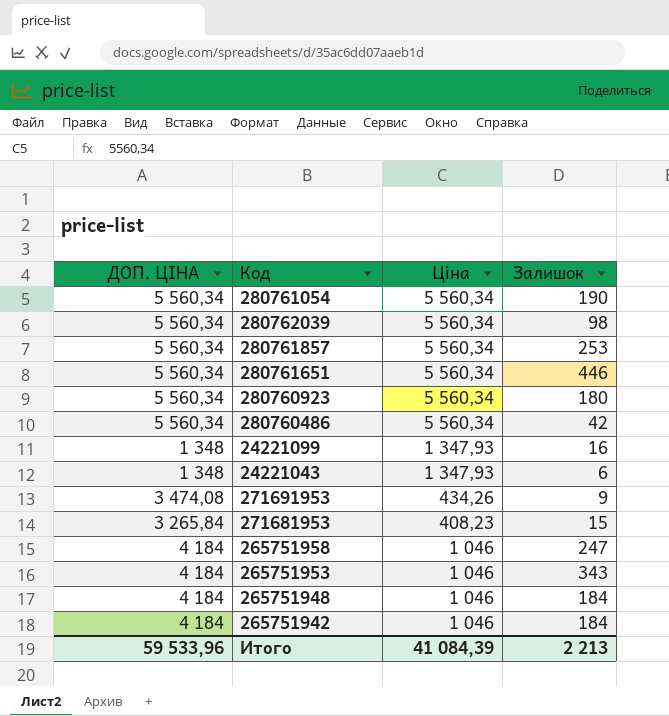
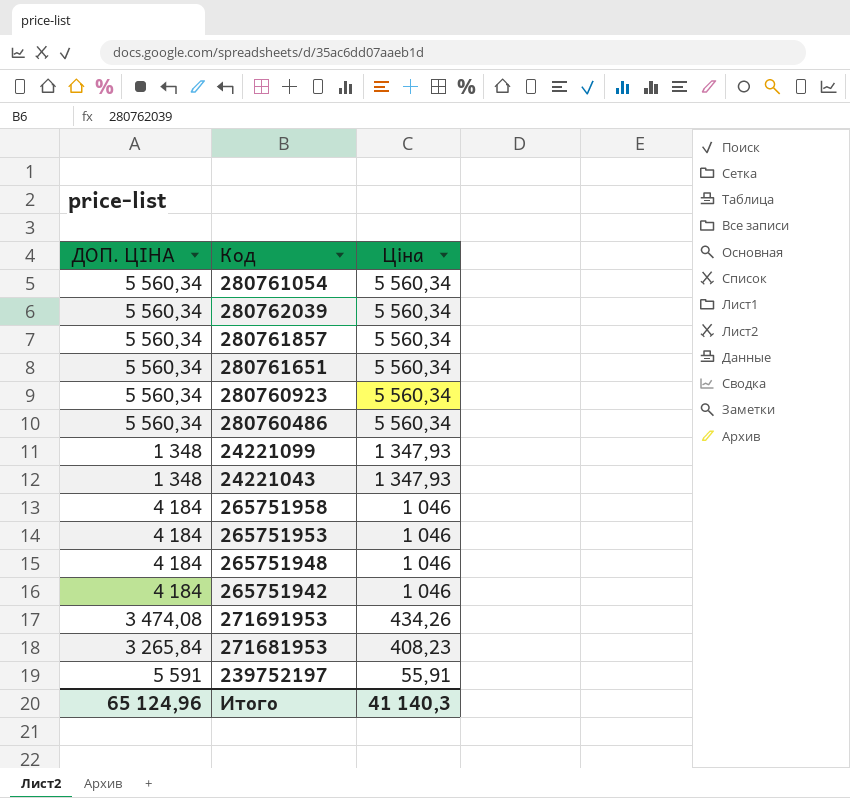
row order: none -> Ціна descending
column Залишок | position: 4 -> none
row 239752197: none -> 5 591 | 55,91
Итого | ДОП. ЦІНА: 59 533,96 -> 65 124,96
Итого | Ціна: 41 084,39 -> 41 140,3

